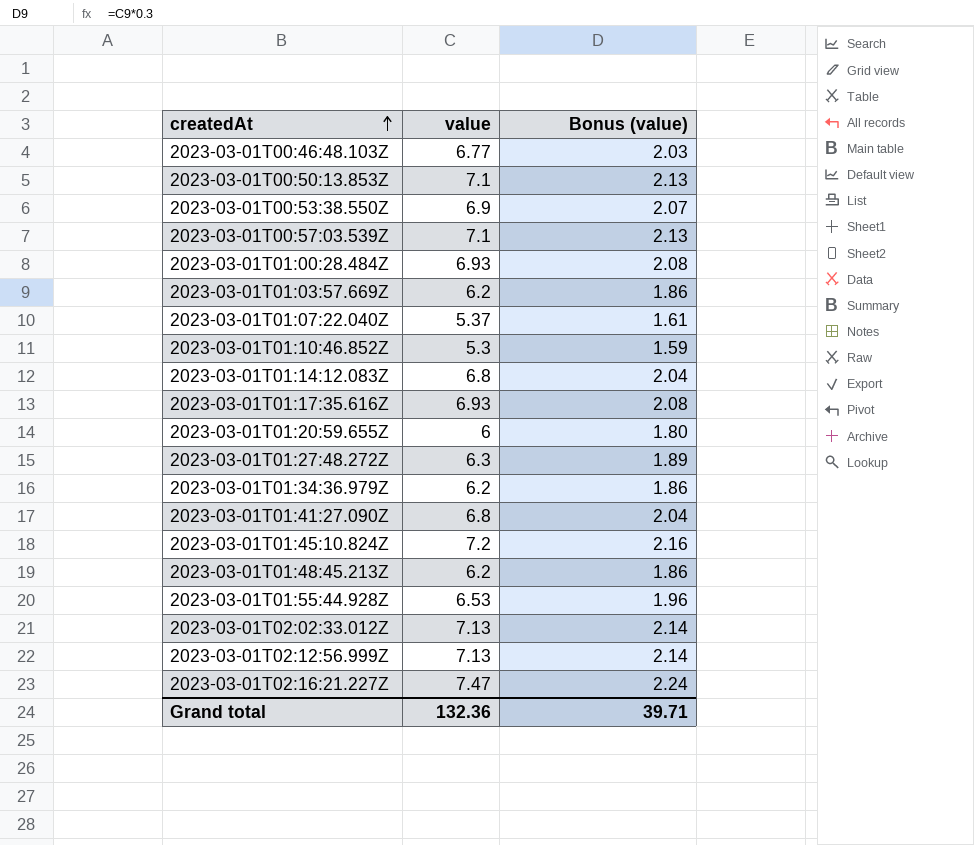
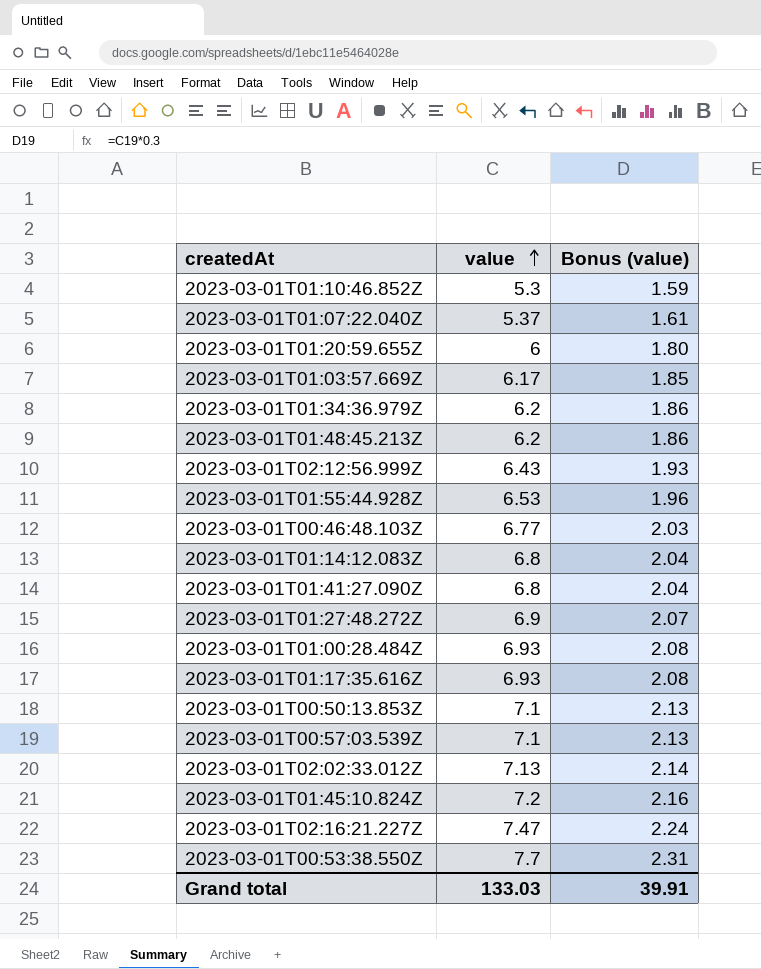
row order: createdAt ascending -> value ascending
2023-03-01T01:03:57.669Z | value: 6.2 -> 6.17
2023-03-01T01:03:57.669Z | Bonus (value): 1.86 -> 1.85
2023-03-01T02:12:56.999Z | value: 7.13 -> 6.43
2023-03-01T02:12:56.999Z | Bonus (value): 2.14 -> 1.93
2023-03-01T01:27:48.272Z | value: 6.3 -> 6.9
2023-03-01T01:27:48.272Z | Bonus (value): 1.89 -> 2.07
2023-03-01T00:53:38.550Z | value: 6.9 -> 7.7
2023-03-01T00:53:38.550Z | Bonus (value): 2.07 -> 2.31
Grand total | value: 132.36 -> 133.03
Grand total | Bonus (value): 39.71 -> 39.91

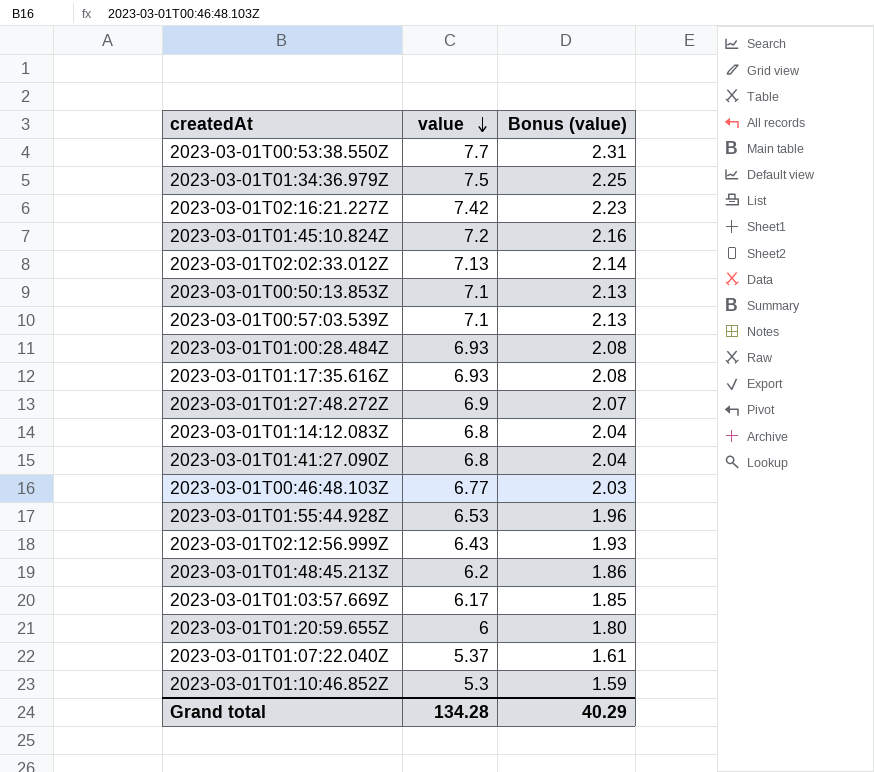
row order: value ascending -> value descending
2023-03-01T01:34:36.979Z | value: 6.2 -> 7.5
2023-03-01T01:34:36.979Z | Bonus (value): 1.86 -> 2.25
2023-03-01T02:16:21.227Z | value: 7.47 -> 7.42
2023-03-01T02:16:21.227Z | Bonus (value): 2.24 -> 2.23
Grand total | value: 133.03 -> 134.28
Grand total | Bonus (value): 39.91 -> 40.29

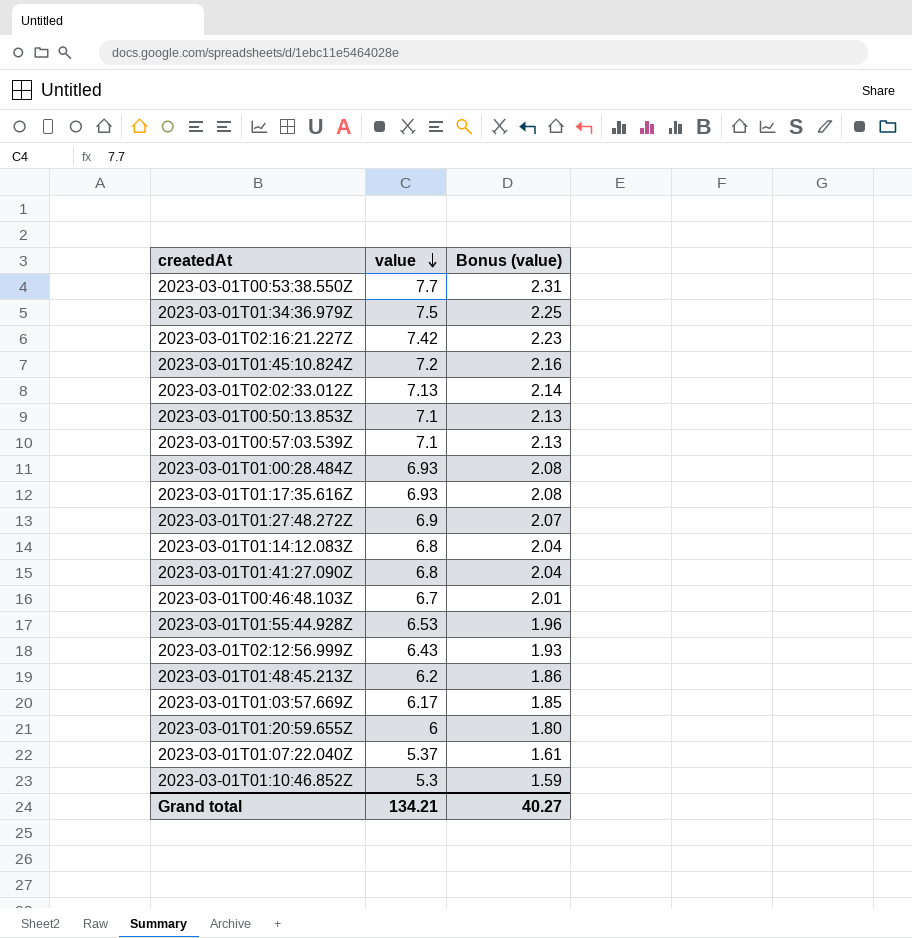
2023-03-01T00:46:48.103Z | value: 6.77 -> 6.7
2023-03-01T00:46:48.103Z | Bonus (value): 2.03 -> 2.01
Grand total | value: 134.28 -> 134.21
Grand total | Bonus (value): 40.29 -> 40.27

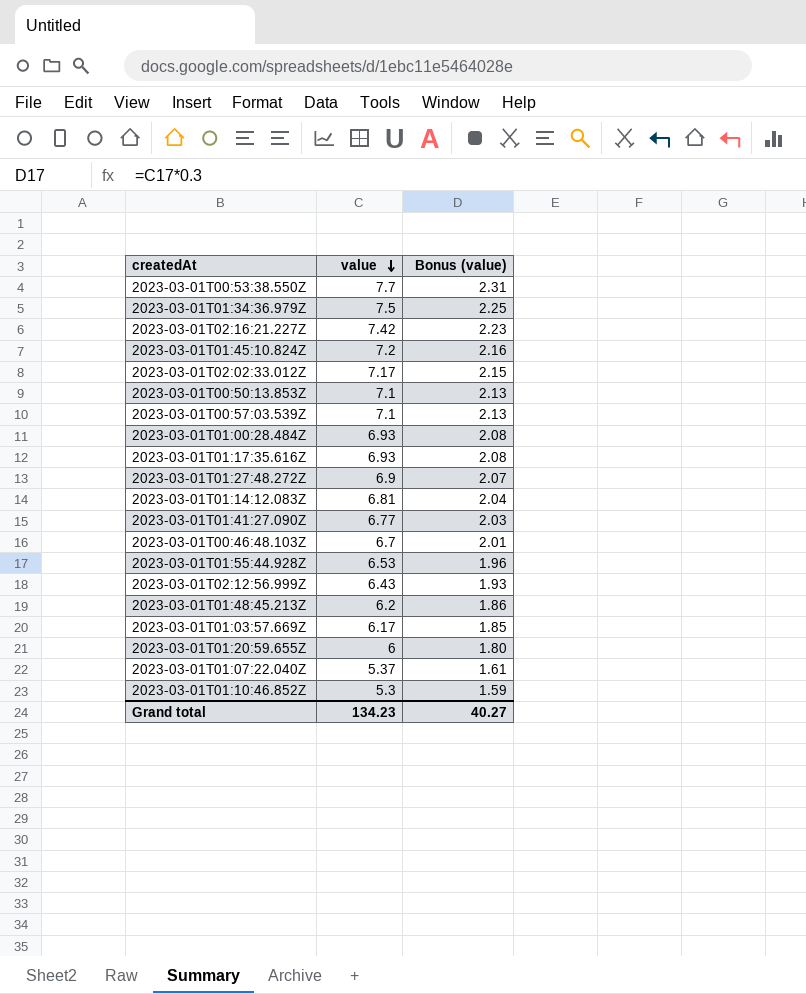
2023-03-01T02:02:33.012Z | value: 7.13 -> 7.17
2023-03-01T02:02:33.012Z | Bonus (value): 2.14 -> 2.15
2023-03-01T01:14:12.083Z | value: 6.8 -> 6.81
2023-03-01T01:41:27.090Z | value: 6.8 -> 6.77
2023-03-01T01:41:27.090Z | Bonus (value): 2.04 -> 2.03
Grand total | value: 134.21 -> 134.23

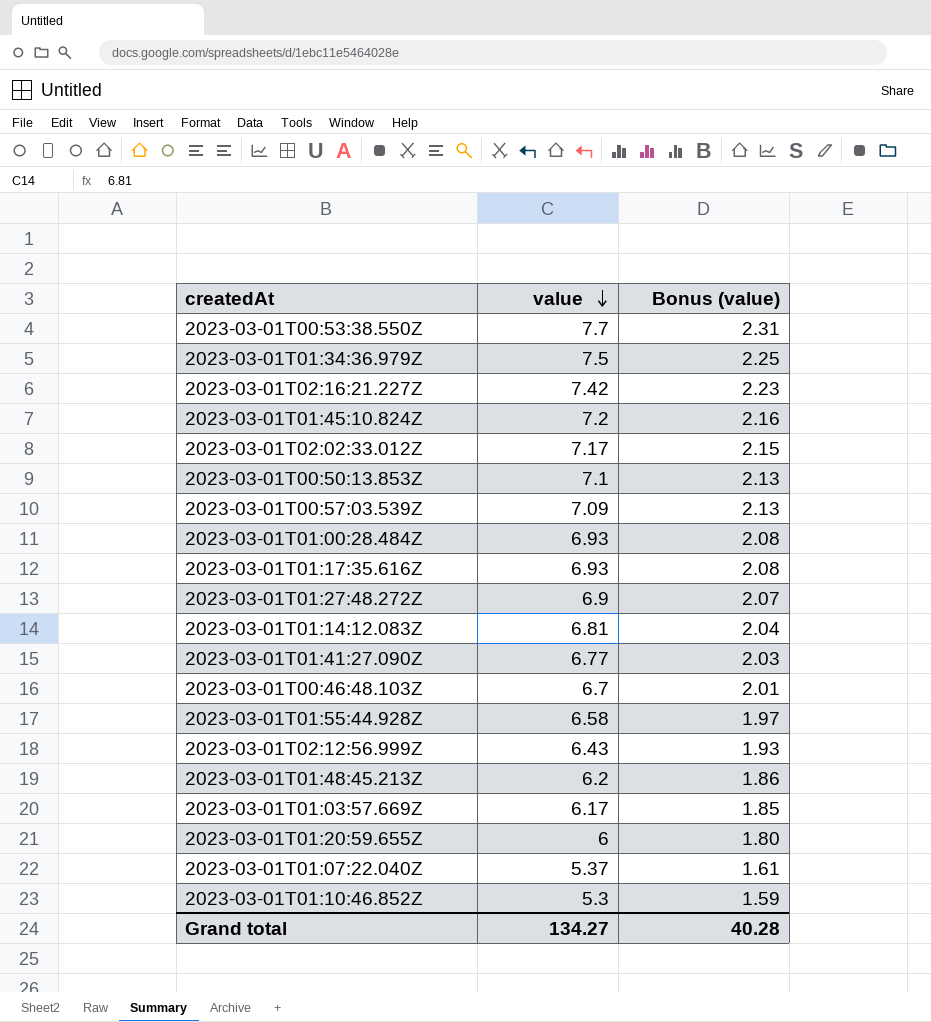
2023-03-01T00:57:03.539Z | value: 7.1 -> 7.09
2023-03-01T01:55:44.928Z | value: 6.53 -> 6.58
2023-03-01T01:55:44.928Z | Bonus (value): 1.96 -> 1.97
Grand total | value: 134.23 -> 134.27
Grand total | Bonus (value): 40.27 -> 40.28

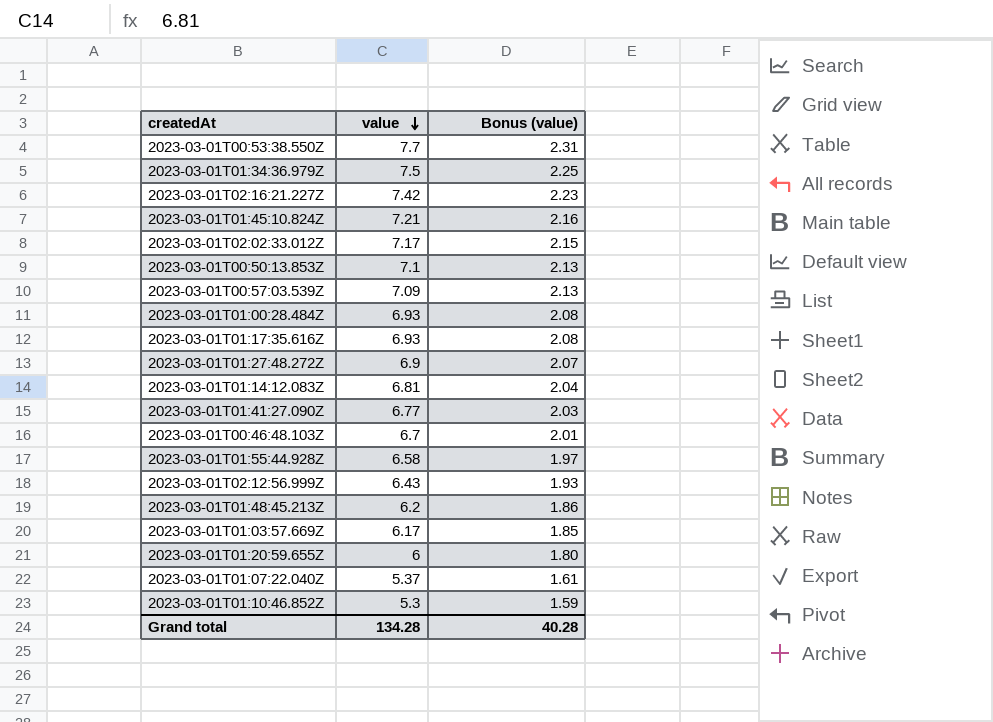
2023-03-01T01:45:10.824Z | value: 7.2 -> 7.21
Grand total | value: 134.27 -> 134.28

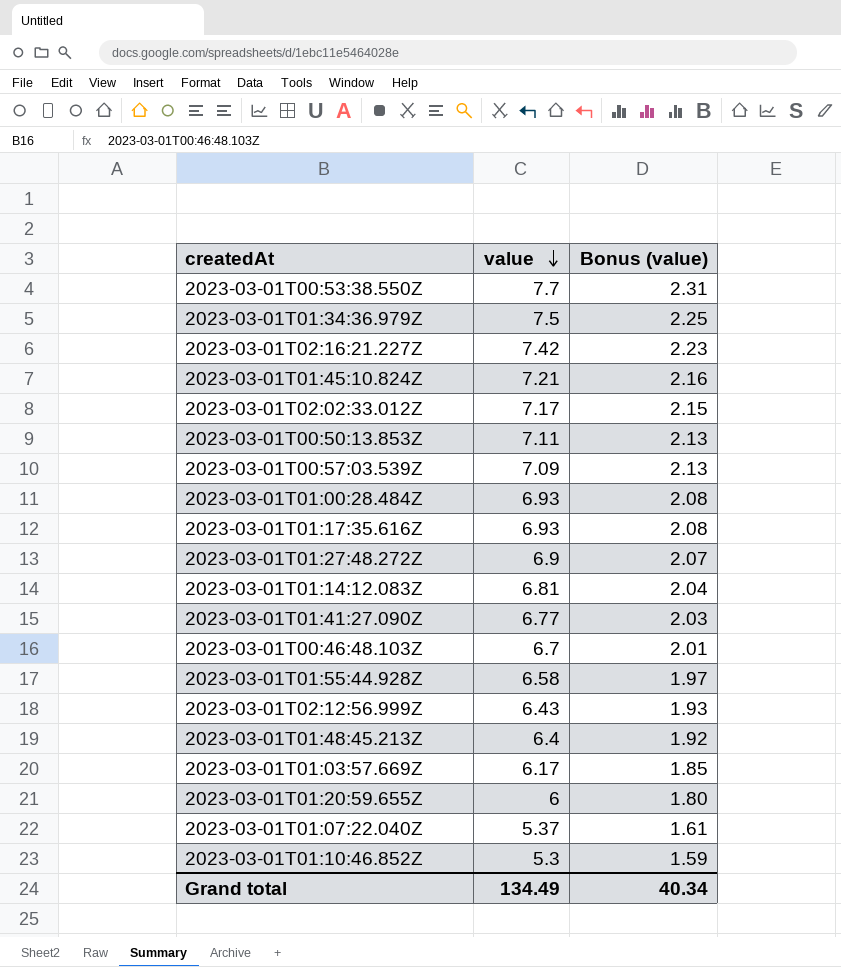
2023-03-01T00:50:13.853Z | value: 7.1 -> 7.11
2023-03-01T01:48:45.213Z | value: 6.2 -> 6.4
2023-03-01T01:48:45.213Z | Bonus (value): 1.86 -> 1.92
Grand total | value: 134.28 -> 134.49
Grand total | Bonus (value): 40.28 -> 40.34

